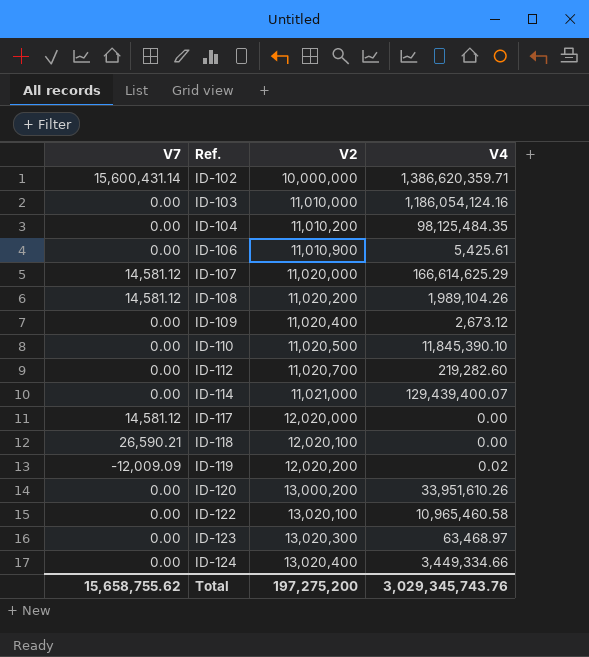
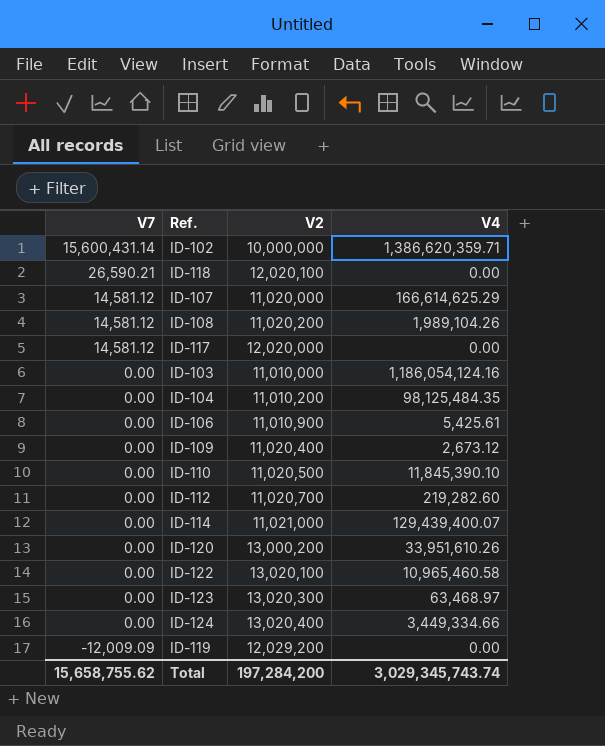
row order: Ref. ascending -> V7 descending
ID-119 | V2: 12,020,200 -> 12,029,200
ID-119 | V4: 0.02 -> 0.00
Total | V2: 197,275,200 -> 197,284,200
Total | V4: 3,029,345,743.76 -> 3,029,345,743.74

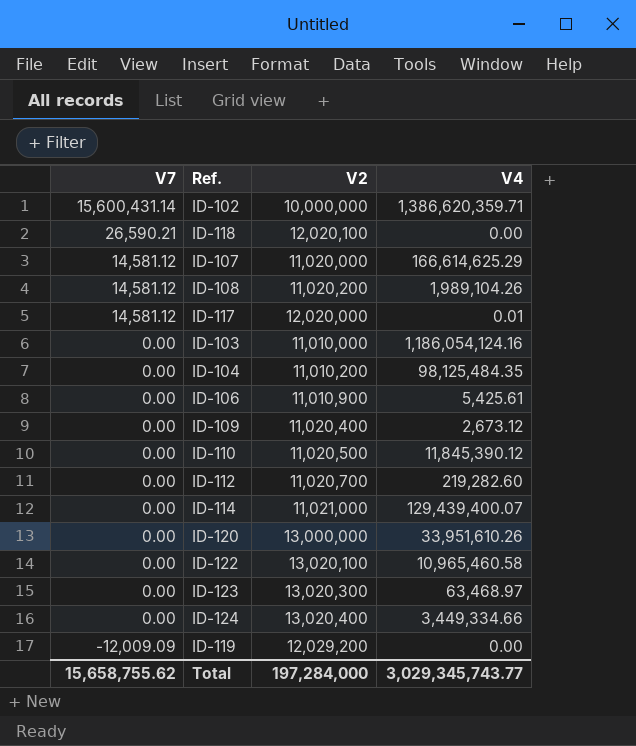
ID-117 | V4: 0.00 -> 0.01
ID-110 | V4: 11,845,390.10 -> 11,845,390.12
ID-120 | V2: 13,000,200 -> 13,000,000
Total | V2: 197,284,200 -> 197,284,000
Total | V4: 3,029,345,743.74 -> 3,029,345,743.77

